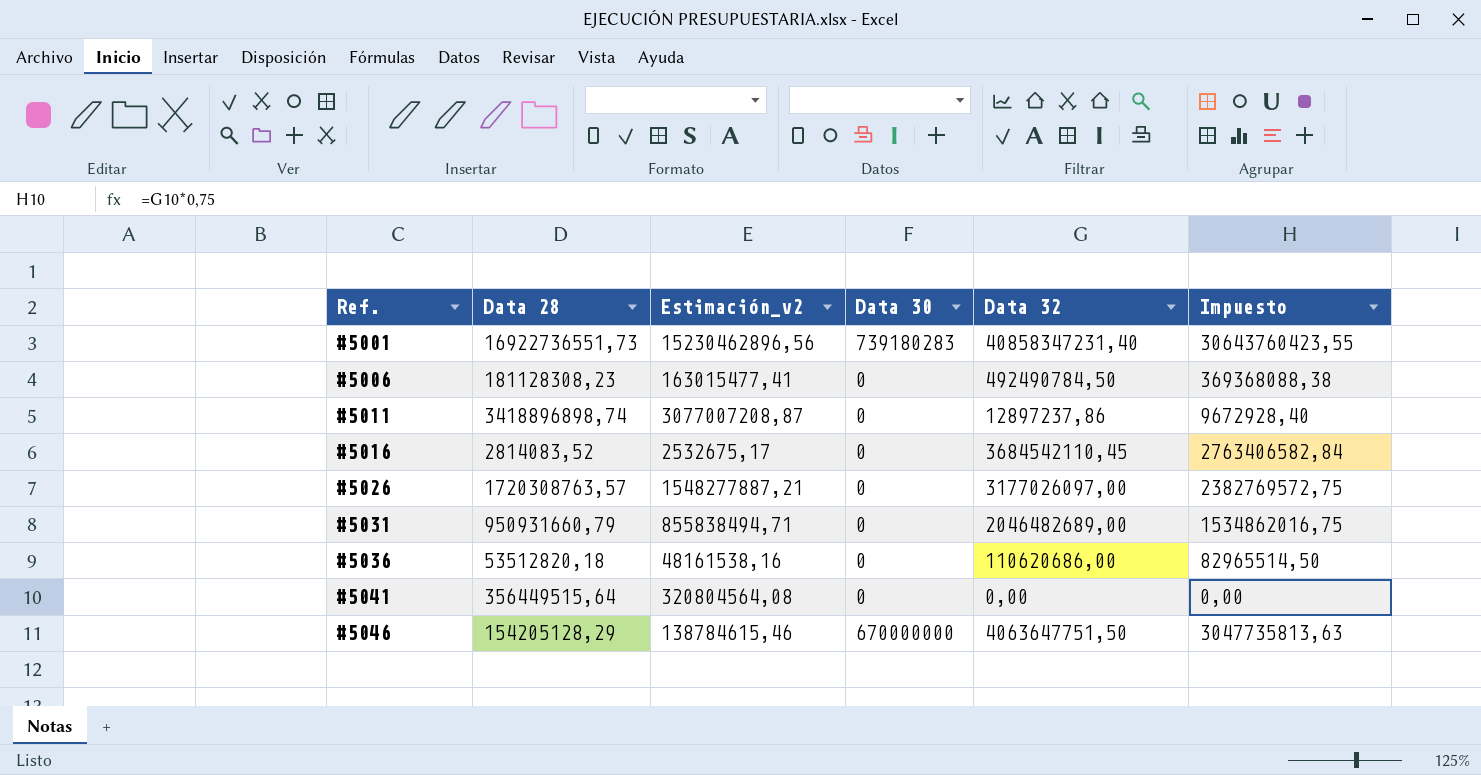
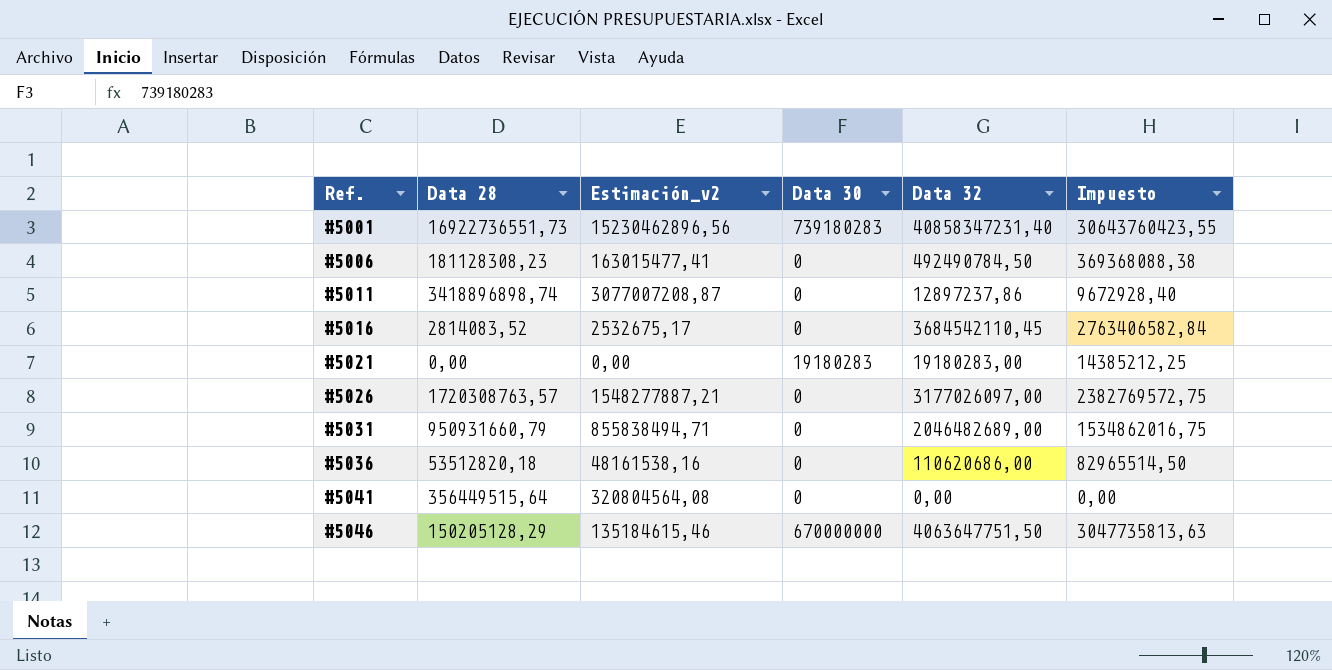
row #5021: none -> 0,00 | 0,00 | 19180283 | 19180283,00 | 14385212,25
#5046 | Data 28: 154205128,29 -> 150205128,29
#5046 | Estimación_v2: 138784615,46 -> 135184615,46

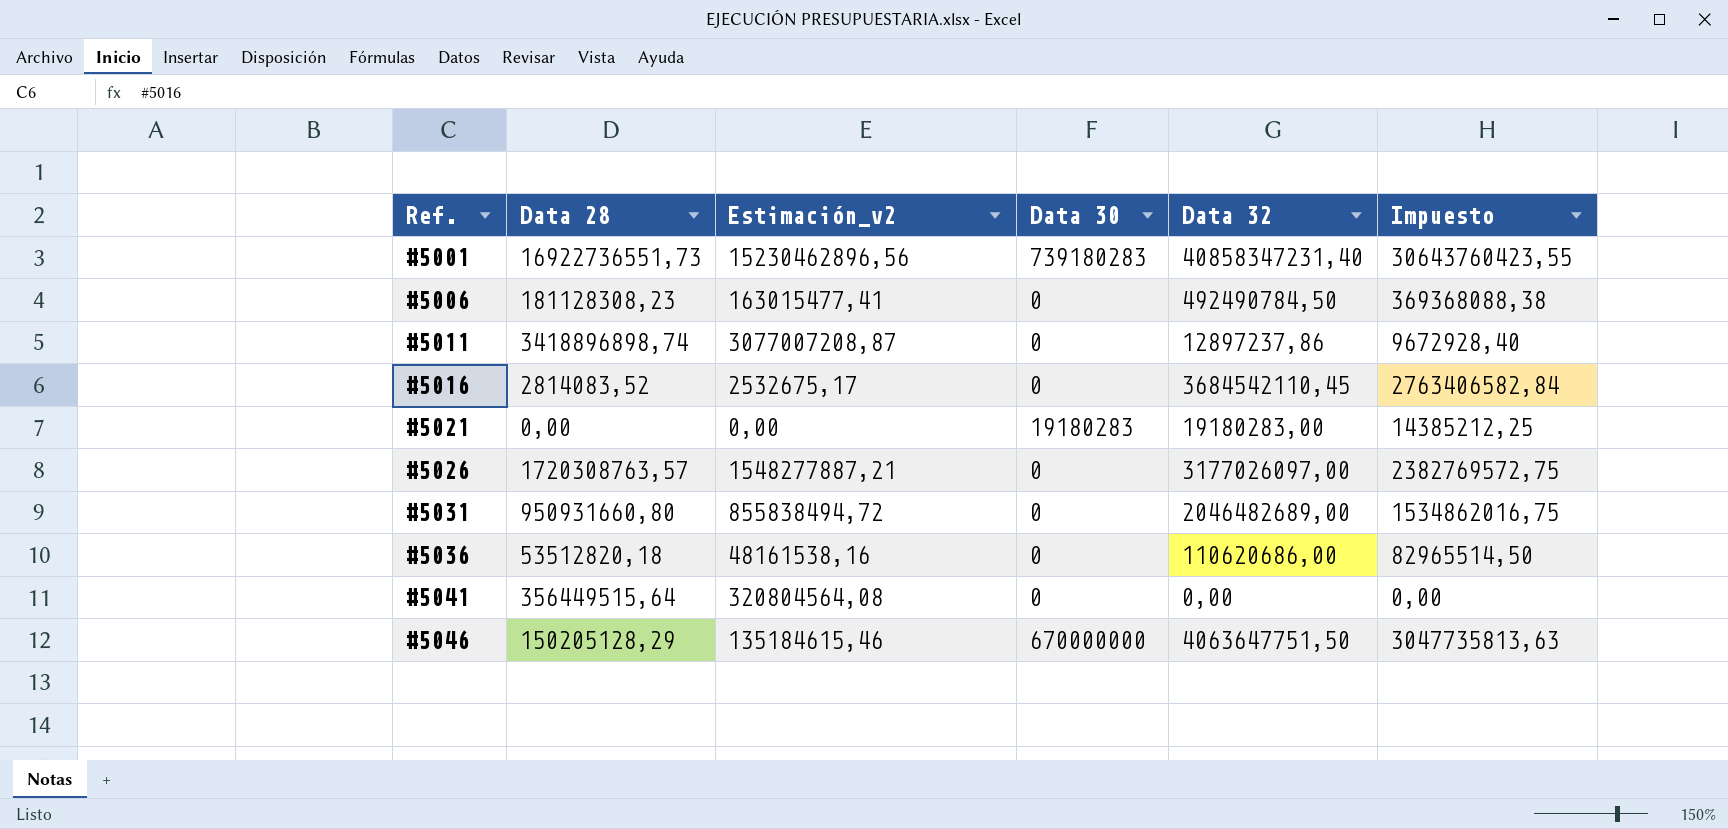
#5031 | Data 28: 950931660,79 -> 950931660,80
#5031 | Estimación_v2: 855838494,71 -> 855838494,72

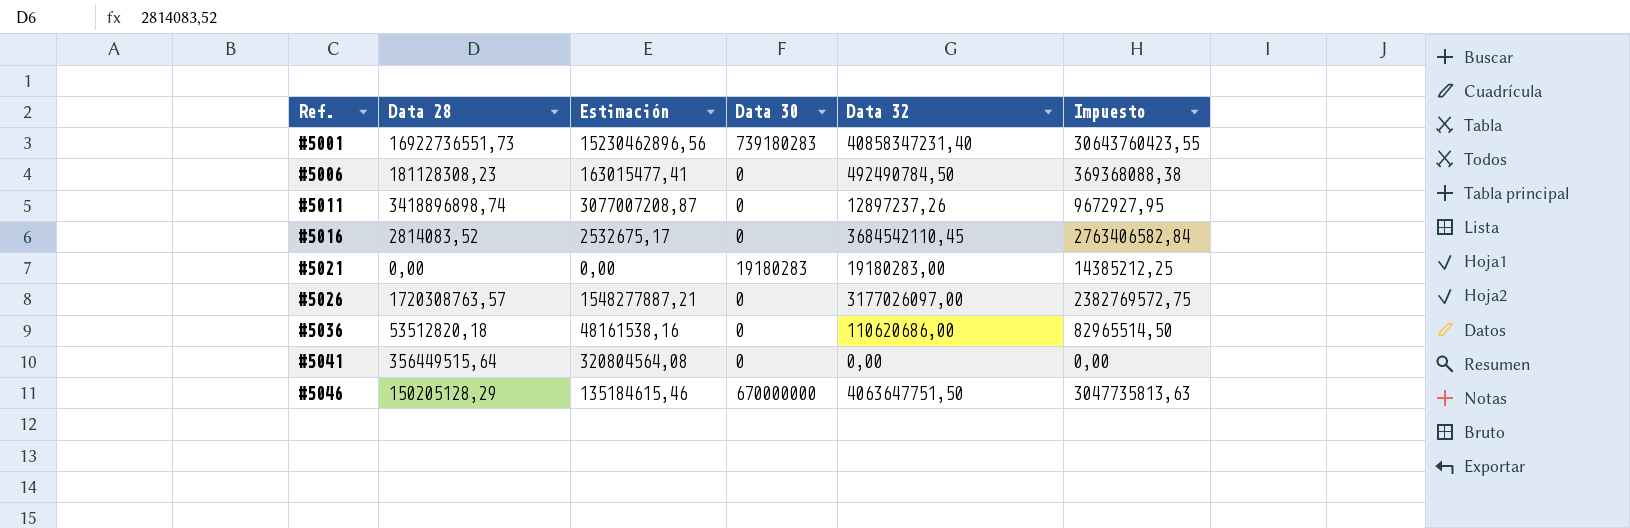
column name: Estimación_v2 -> Estimación
row #5031: 950931660,80 | 855838494,72 | 0 | 2046482689,00 | 1534862016,75 -> none
#5011 | Data 32: 12897237,86 -> 12897237,26
#5011 | Impuesto: 9672928,40 -> 9672927,95

